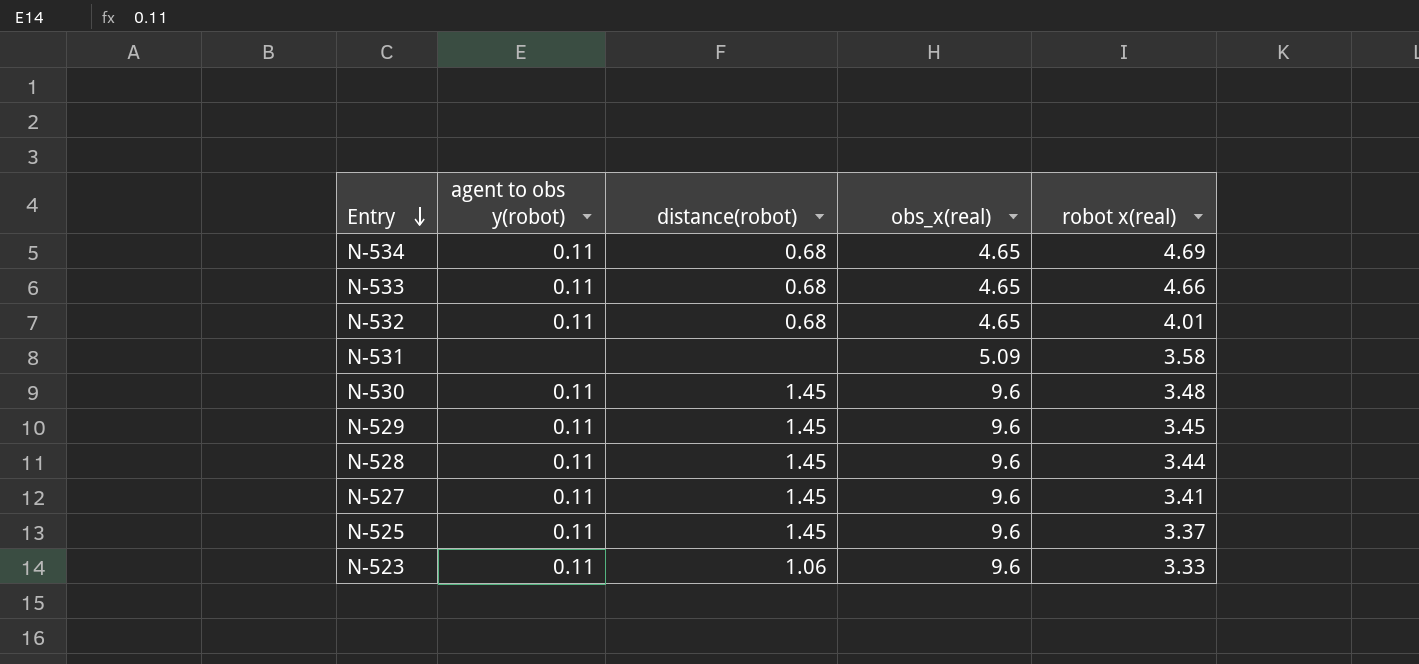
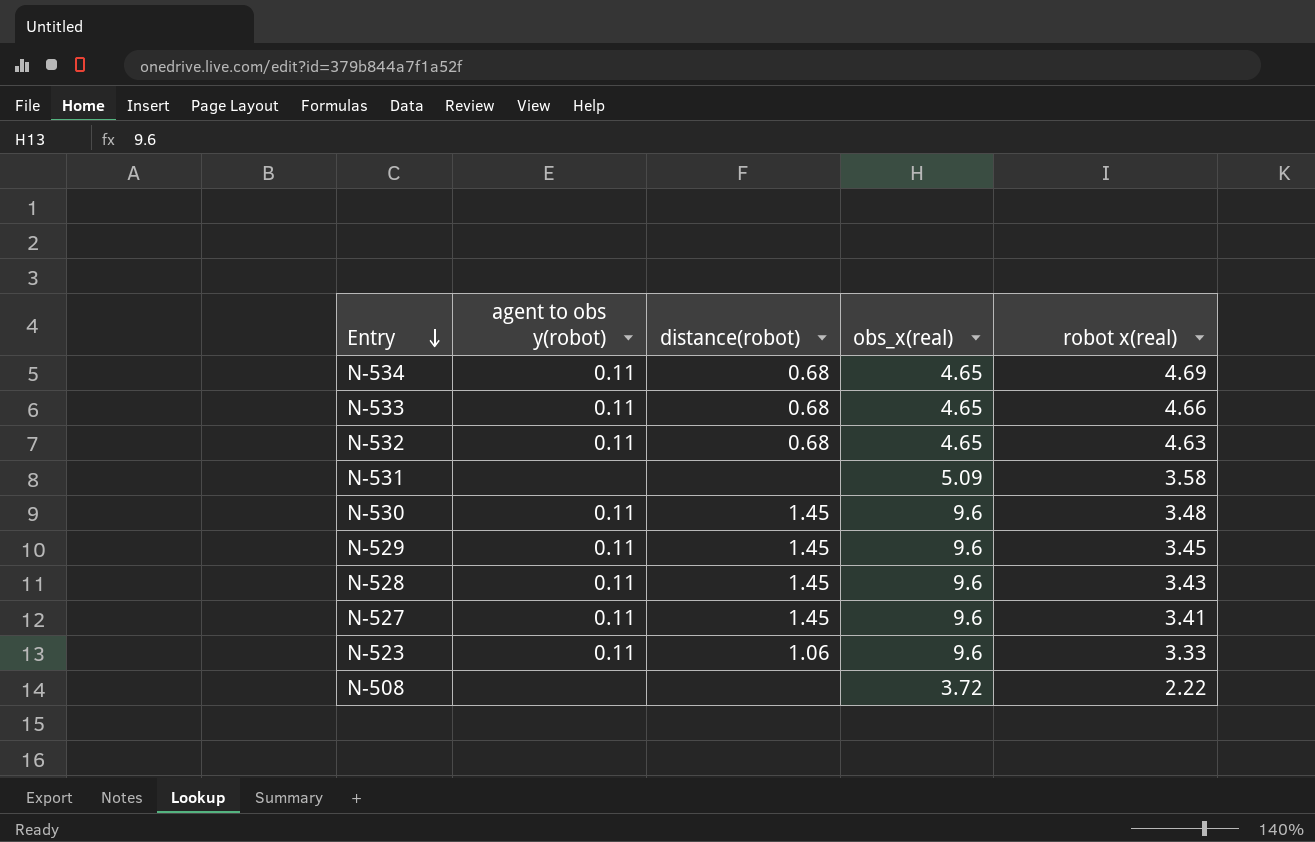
row N-525: 0.11 | 1.45 | 9.6 | 3.37 -> none
N-532 | robot x(real): 4.01 -> 4.63
N-528 | robot x(real): 3.44 -> 3.43
row N-508: none -> none | none | 3.72 | 2.22

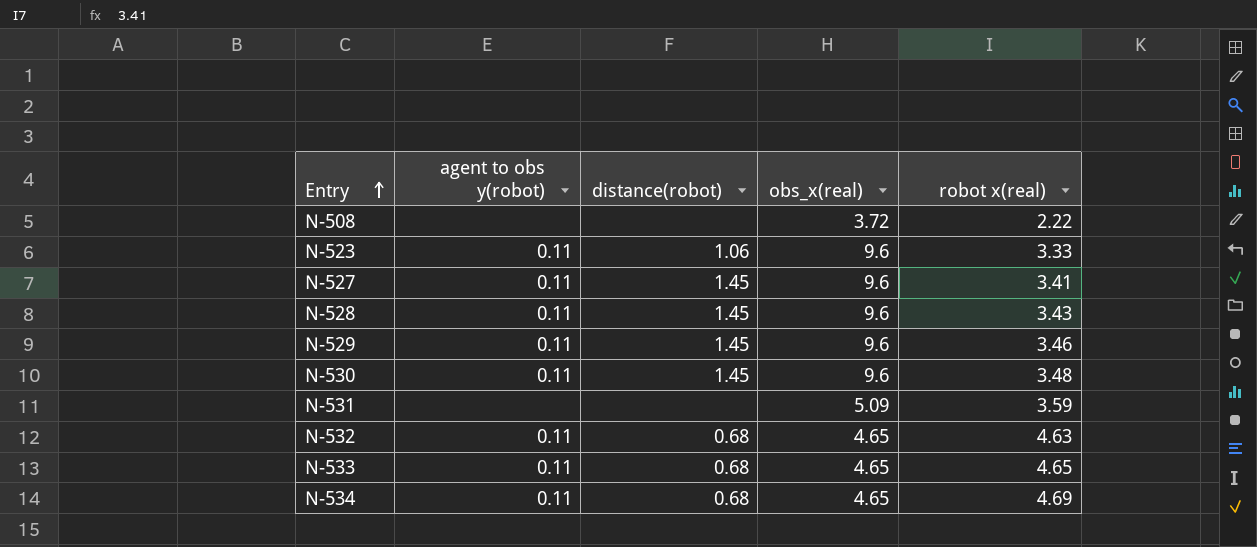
row order: Entry descending -> Entry ascending
N-529 | robot x(real): 3.45 -> 3.46
N-531 | robot x(real): 3.58 -> 3.59
N-533 | robot x(real): 4.66 -> 4.65

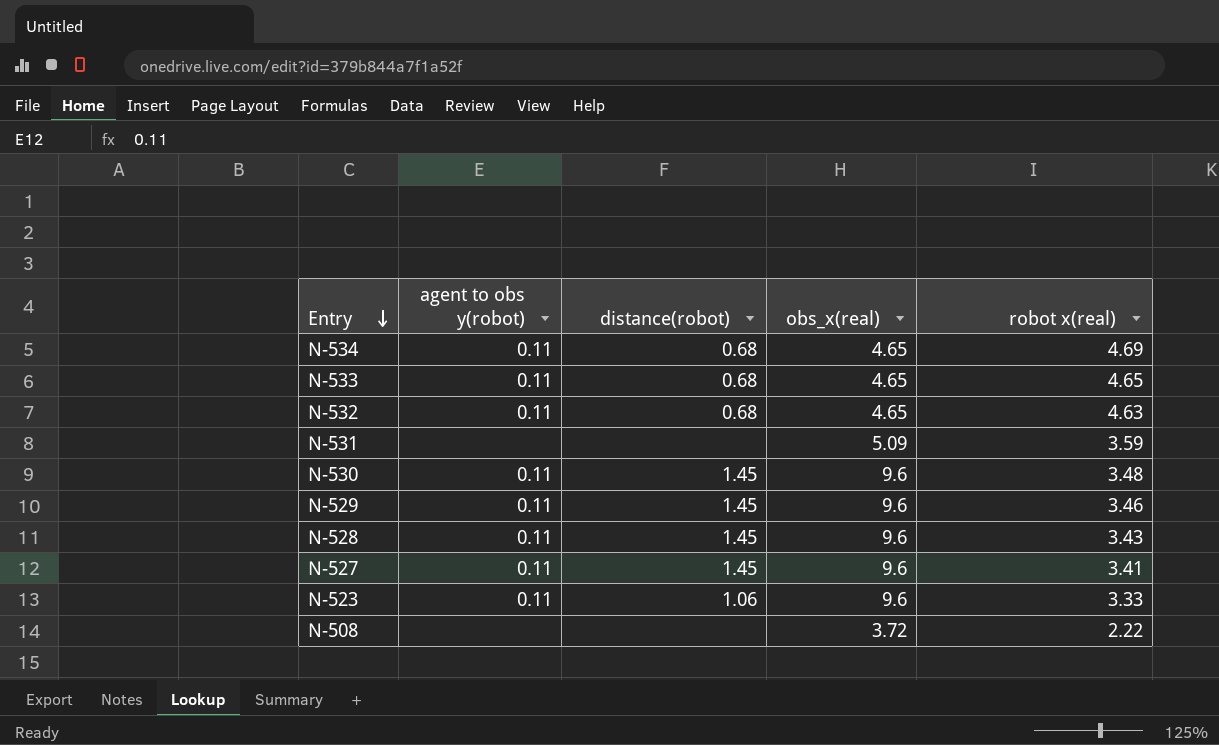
row order: Entry ascending -> Entry descending

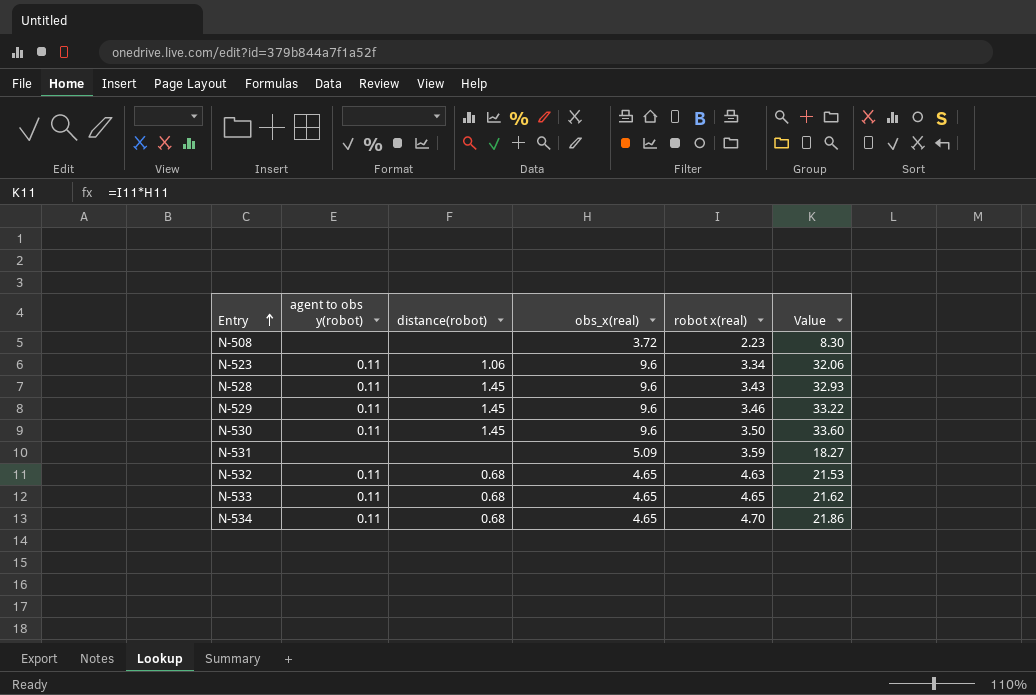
row order: Entry descending -> Entry ascending
column Value | formula: none -> [obs_x(real)] * [robot x(real)]
row N-527: 0.11 | 1.45 | 9.6 | 3.41 -> none
N-508 | robot x(real): 2.22 -> 2.23
N-523 | robot x(real): 3.33 -> 3.34
N-530 | robot x(real): 3.48 -> 3.50
N-534 | robot x(real): 4.69 -> 4.70

